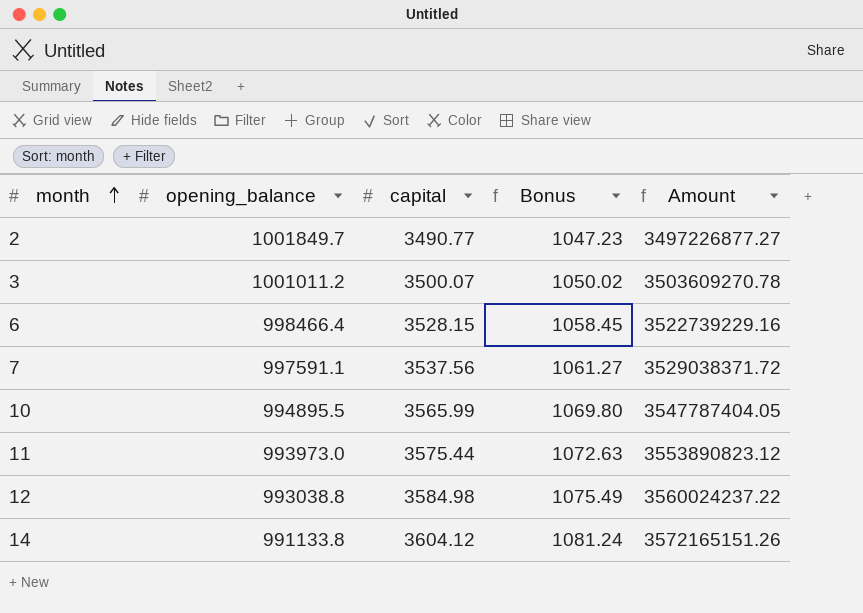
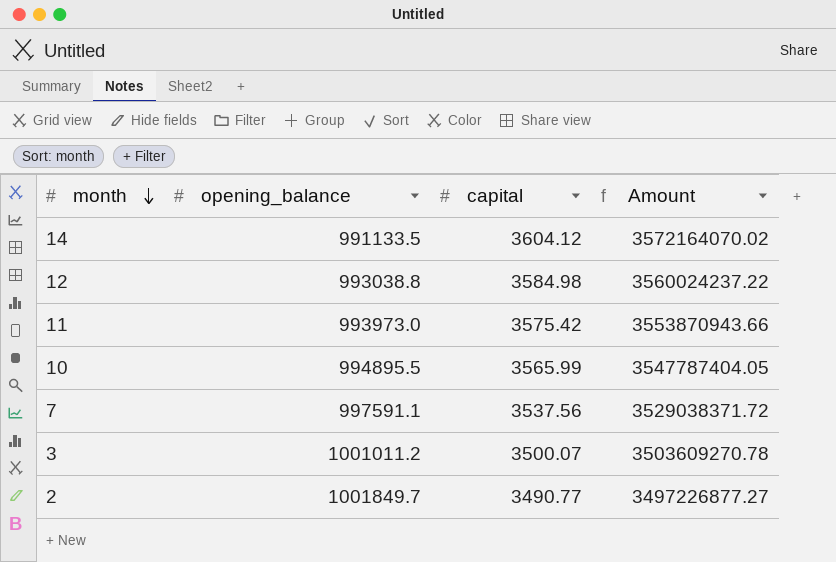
row order: month ascending -> month descending
column Bonus | formula: [capital] * 0.3 -> none
row 6: 998466.4 | 3528.15 | 1058.45 | 3522739229.16 -> none
14 | opening_balance: 991133.8 -> 991133.5
14 | Amount: 3572165151.26 -> 3572164070.02
11 | capital: 3575.44 -> 3575.42
11 | Amount: 3553890823.12 -> 3553870943.66

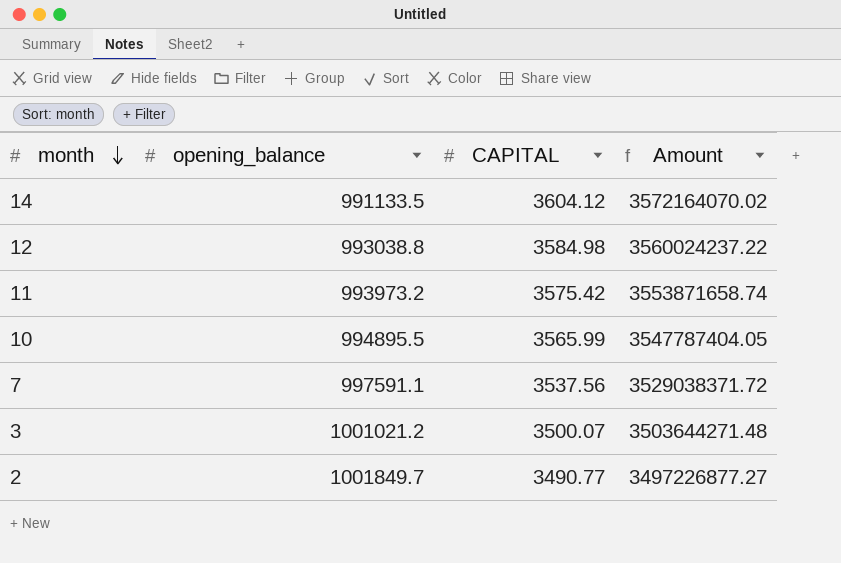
column name: capital -> CAPITAL
11 | opening_balance: 993973.0 -> 993973.2
11 | Amount: 3553870943.66 -> 3553871658.74
3 | opening_balance: 1001011.2 -> 1001021.2
3 | Amount: 3503609270.78 -> 3503644271.48

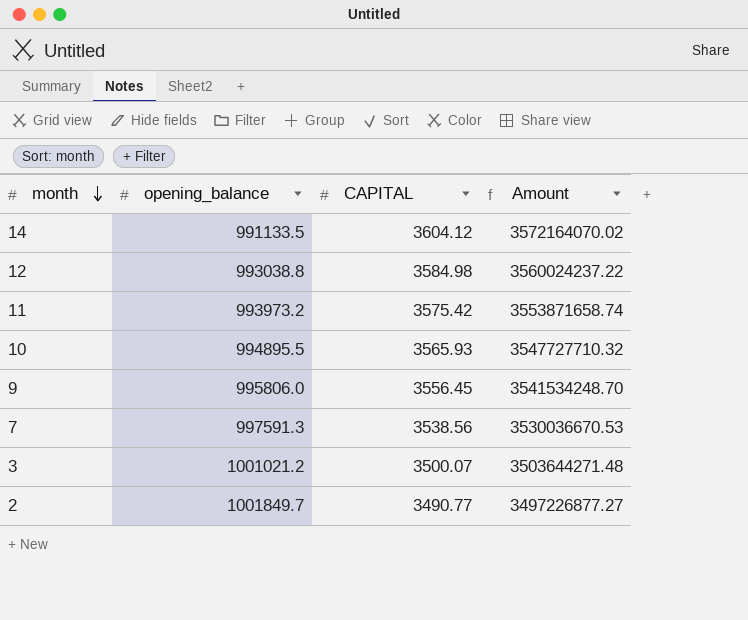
10 | CAPITAL: 3565.99 -> 3565.93
10 | Amount: 3547787404.05 -> 3547727710.32
row 9: none -> 995806.0 | 3556.45 | 3541534248.70
7 | opening_balance: 997591.1 -> 997591.3
7 | CAPITAL: 3537.56 -> 3538.56
7 | Amount: 3529038371.72 -> 3530036670.53

